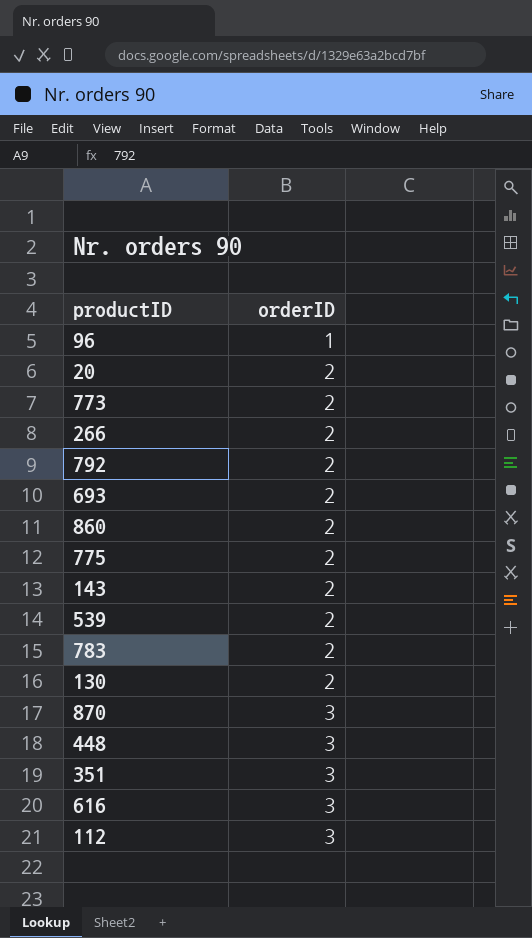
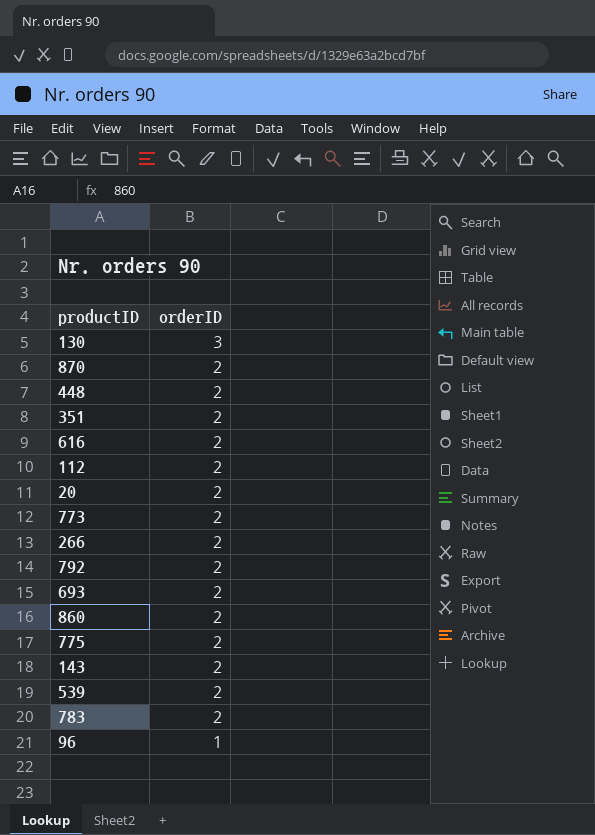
row order: orderID ascending -> orderID descending
130 | orderID: 2 -> 3
870 | orderID: 3 -> 2
448 | orderID: 3 -> 2
351 | orderID: 3 -> 2
616 | orderID: 3 -> 2
112 | orderID: 3 -> 2

